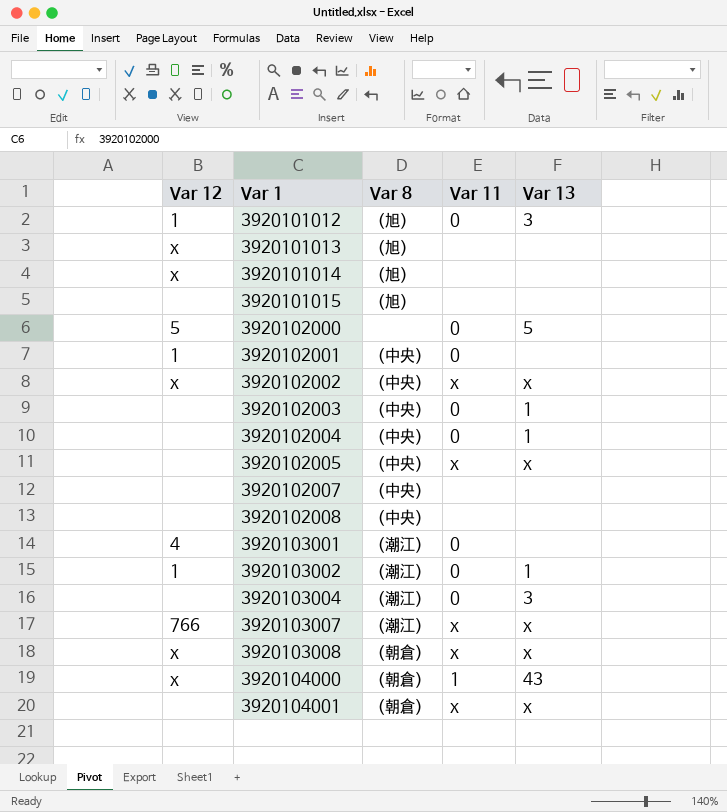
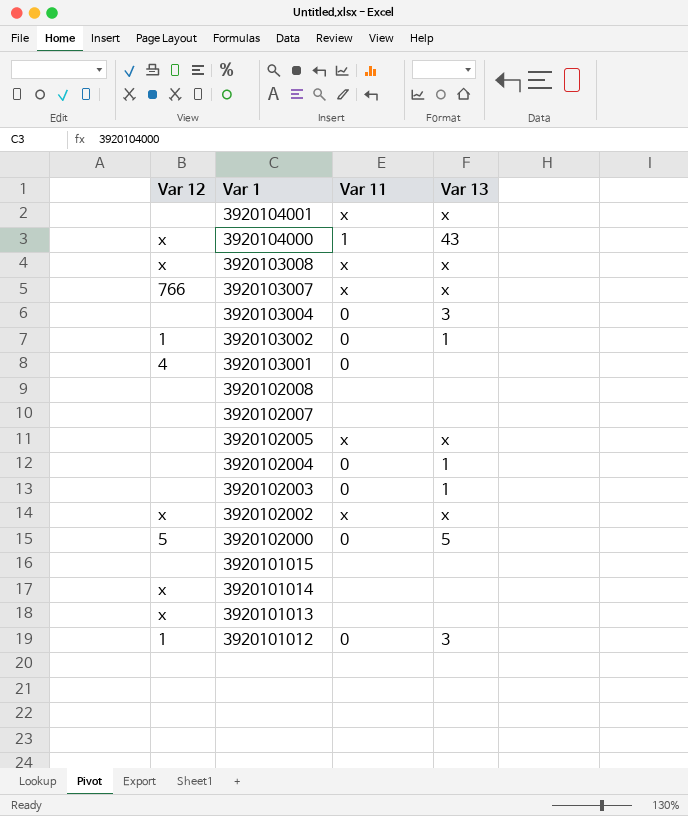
row order: Var 1 ascending -> Var 1 descending
column Var 8 | position: 3 -> none
row 3920102001: 1 | （中央） | 0 | none -> none

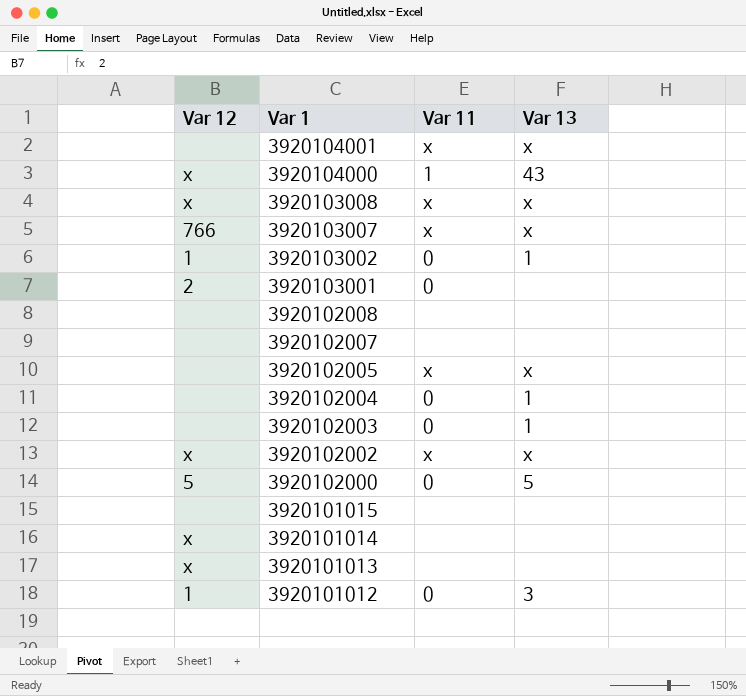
row 3920103004: none | 0 | 3 -> none
3920103001 | Var 12: 4 -> 2

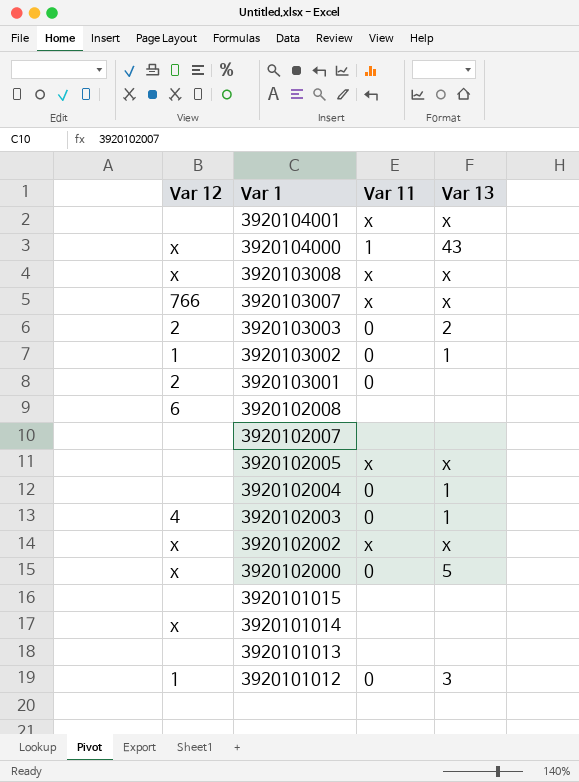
row 3920103003: none -> 2 | 0 | 2
3920102008 | Var 12: none -> 6
3920102003 | Var 12: none -> 4
3920102000 | Var 12: 5 -> x
3920101013 | Var 12: x -> none

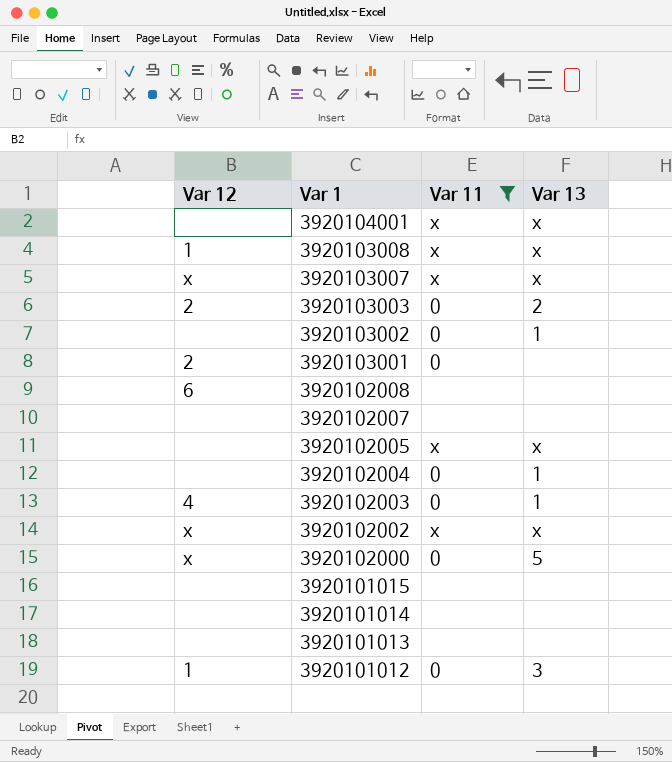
filter: none -> Var 11 != 1
3920103008 | Var 12: x -> 1
3920103007 | Var 12: 766 -> x
3920103002 | Var 12: 1 -> none
3920101014 | Var 12: x -> none

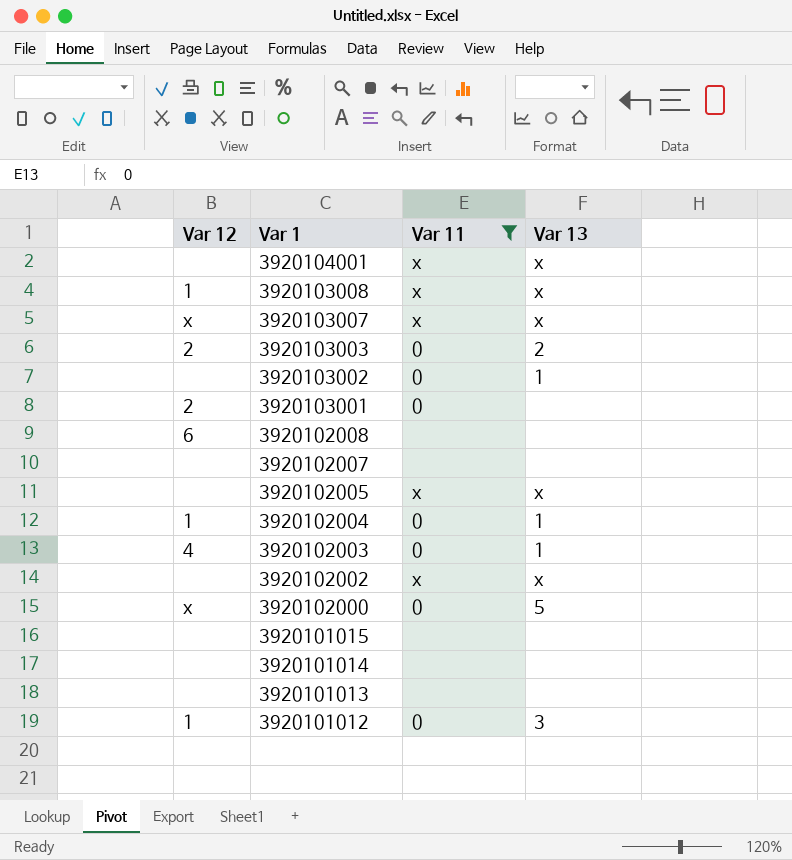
3920102004 | Var 12: none -> 1
3920102002 | Var 12: x -> none

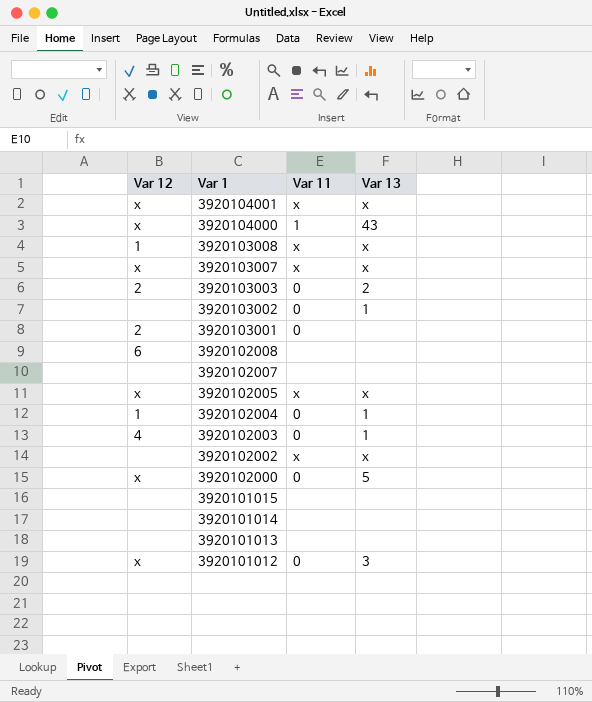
filter: Var 11 != 1 -> none
3920104001 | Var 12: none -> x
3920102005 | Var 12: none -> x
3920101012 | Var 12: 1 -> x

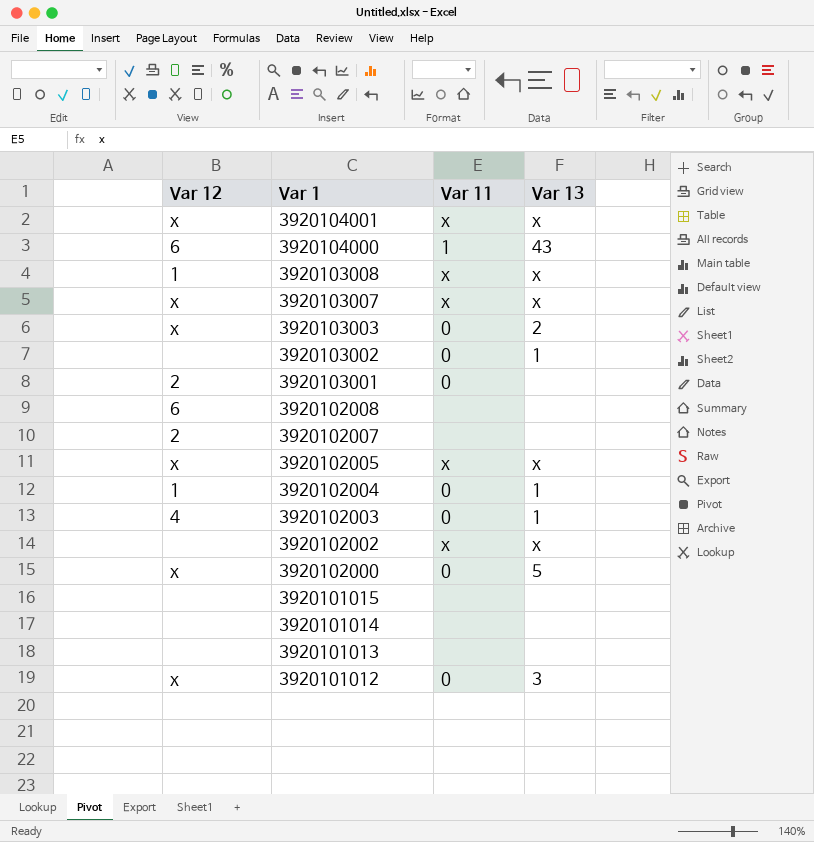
3920104000 | Var 12: x -> 6
3920103003 | Var 12: 2 -> x
3920102007 | Var 12: none -> 2

